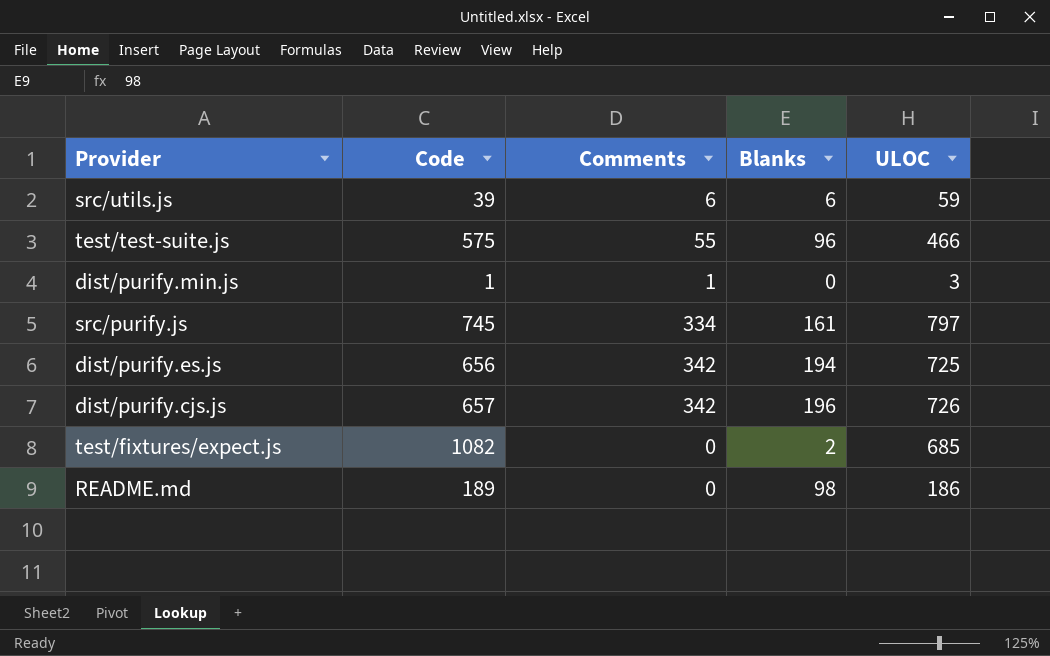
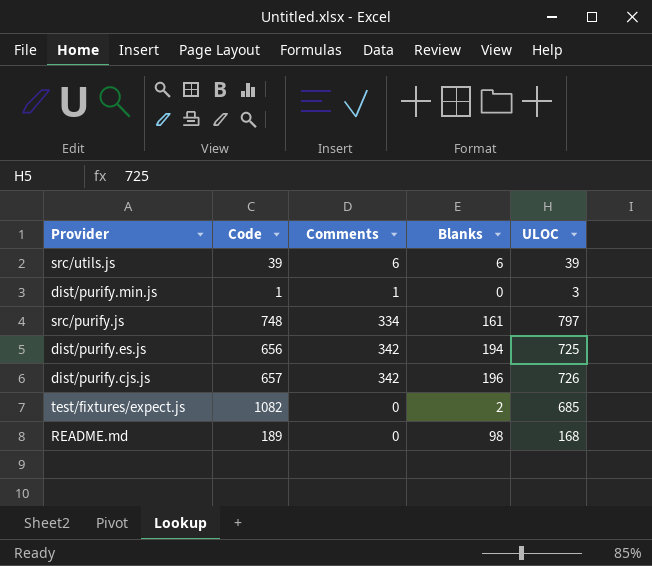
row test/test-suite.js: 575 | 55 | 96 | 466 -> none
src/utils.js | ULOC: 59 -> 39
src/purify.js | Code: 745 -> 748
README.md | ULOC: 186 -> 168

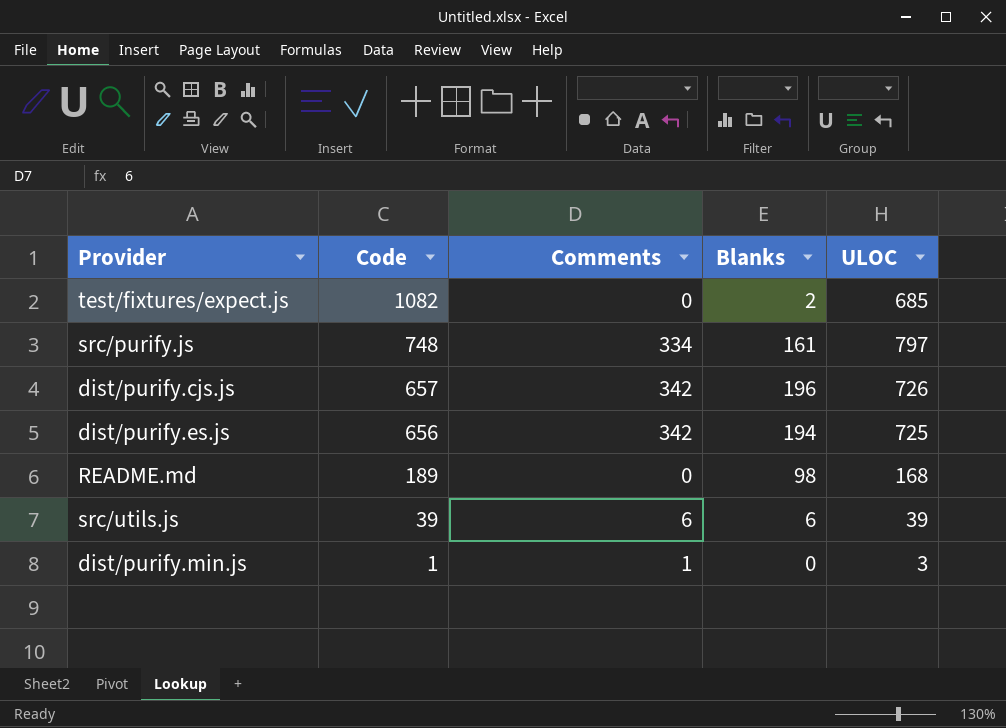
row order: none -> Code descending

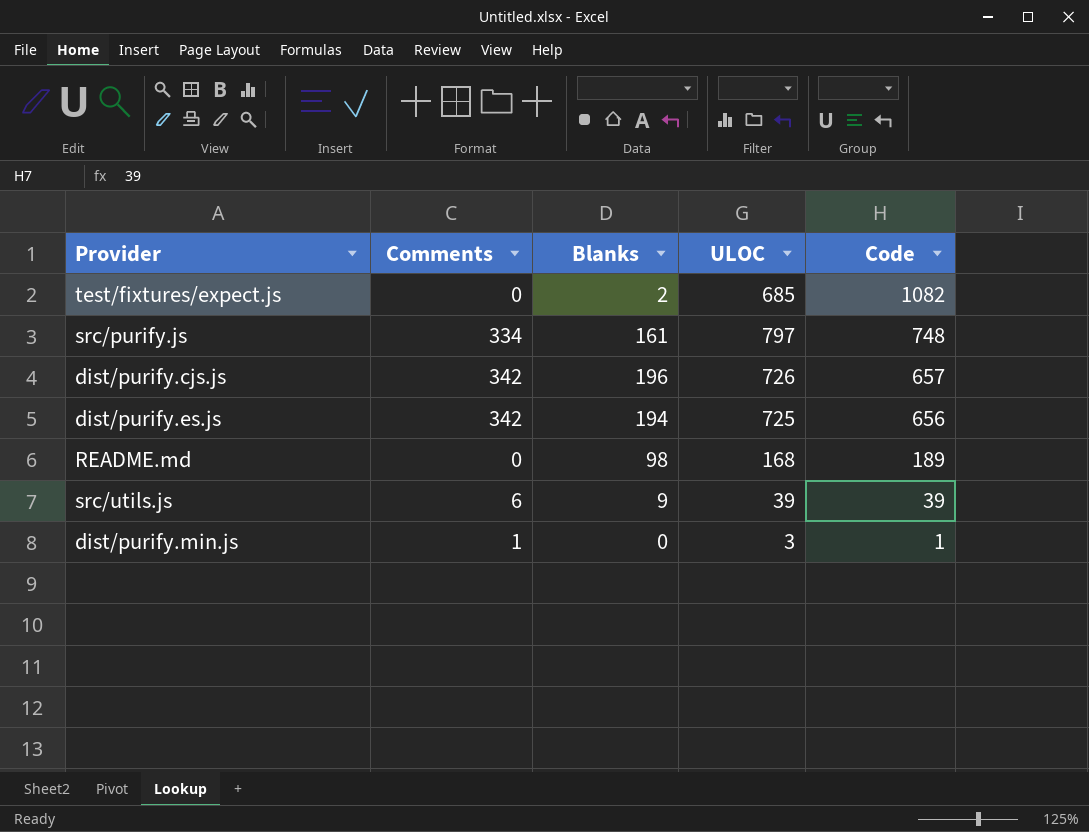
column Code | position: 2 -> 5
src/utils.js | Blanks: 6 -> 9

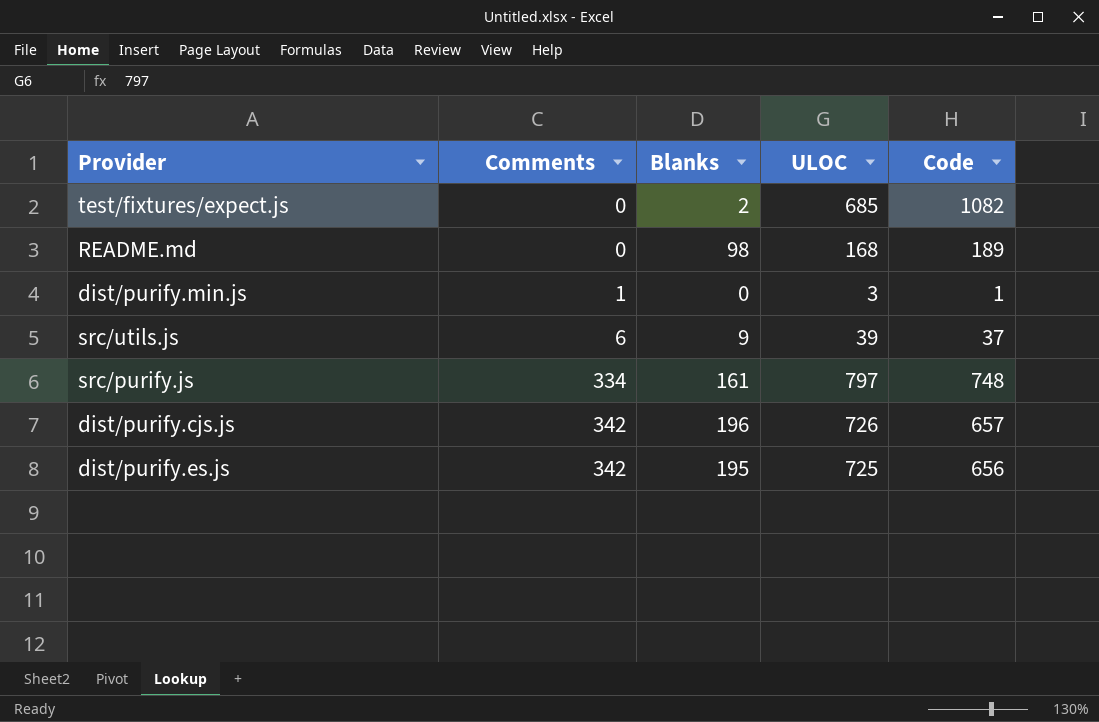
row order: Code descending -> Comments ascending
src/utils.js | Code: 39 -> 37
dist/purify.es.js | Blanks: 194 -> 195

